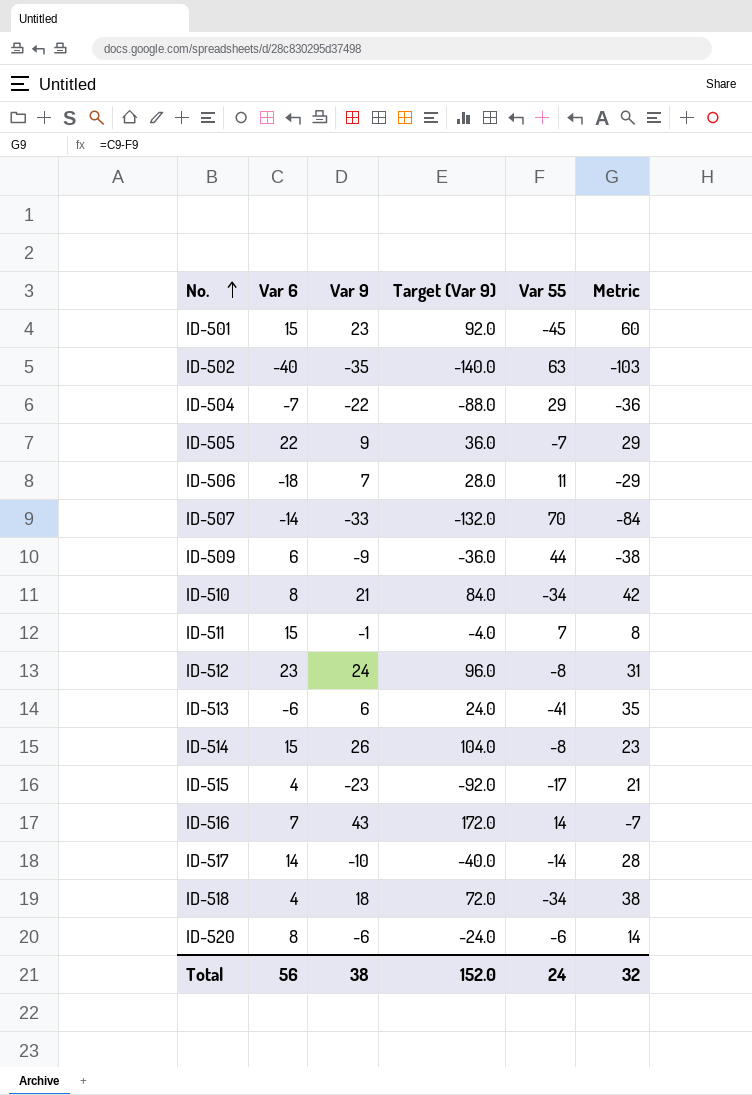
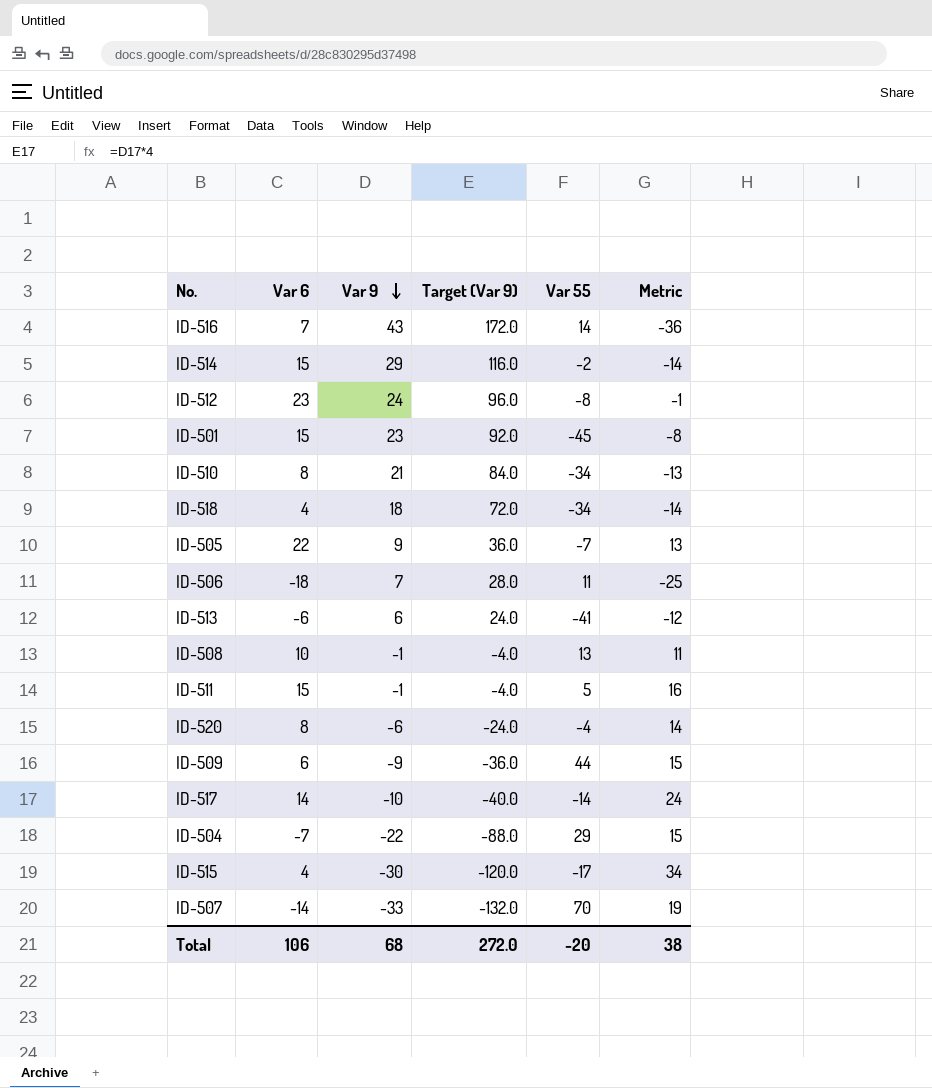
row order: No. ascending -> Var 9 descending
column Metric | formula: [Var 6] - [Var 55] -> [Var 6] - [Var 9]
row ID-502: -40 | -35 | -140.0 | 63 | -103 -> none
ID-514 | Var 9: 26 -> 29
ID-514 | Target (Var 9): 104.0 -> 116.0
ID-514 | Var 55: -8 -> -2
row ID-508: none -> 10 | -1 | -4.0 | 13 | 11
ID-511 | Var 55: 7 -> 5
ID-520 | Var 55: -6 -> -4
ID-515 | Var 9: -23 -> -30
ID-515 | Target (Var 9): -92.0 -> -120.0
Total | Var 6: 56 -> 106
Total | Var 9: 38 -> 68
Total | Target (Var 9): 152.0 -> 272.0
Total | Var 55: 24 -> -20
Total | Metric: 32 -> 38

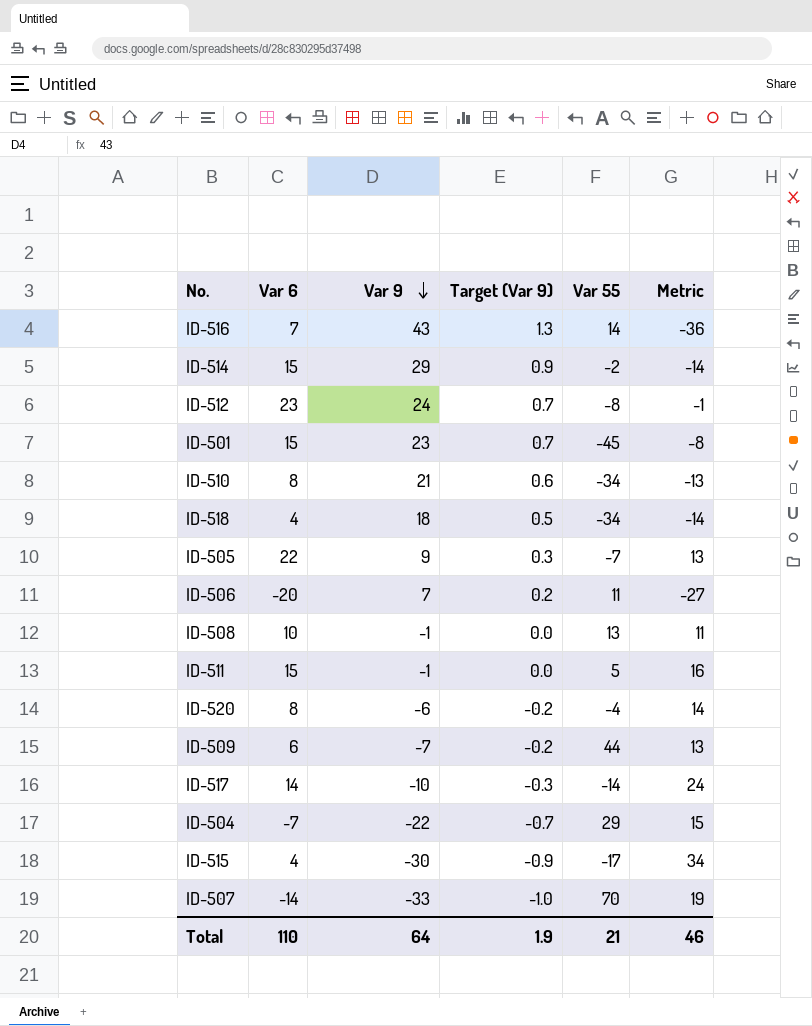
column Target (Var 9) | formula: [Var 9] * 4 -> [Var 9] * 0.03
row ID-513: -6 | 6 | 24.0 | -41 | -12 -> none
ID-506 | Var 6: -18 -> -20
ID-506 | Metric: -25 -> -27
ID-509 | Var 9: -9 -> -7
ID-509 | Metric: 15 -> 13
Total | Var 6: 106 -> 110
Total | Var 9: 68 -> 64
Total | Target (Var 9): 272.0 -> 1.9
Total | Var 55: -20 -> 21
Total | Metric: 38 -> 46

